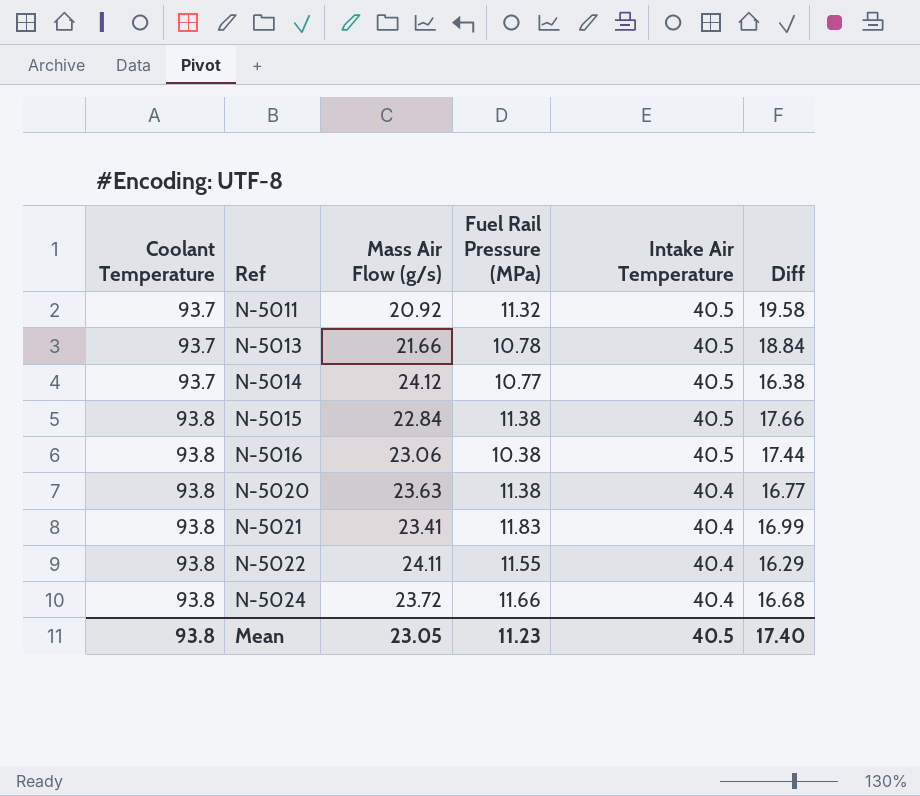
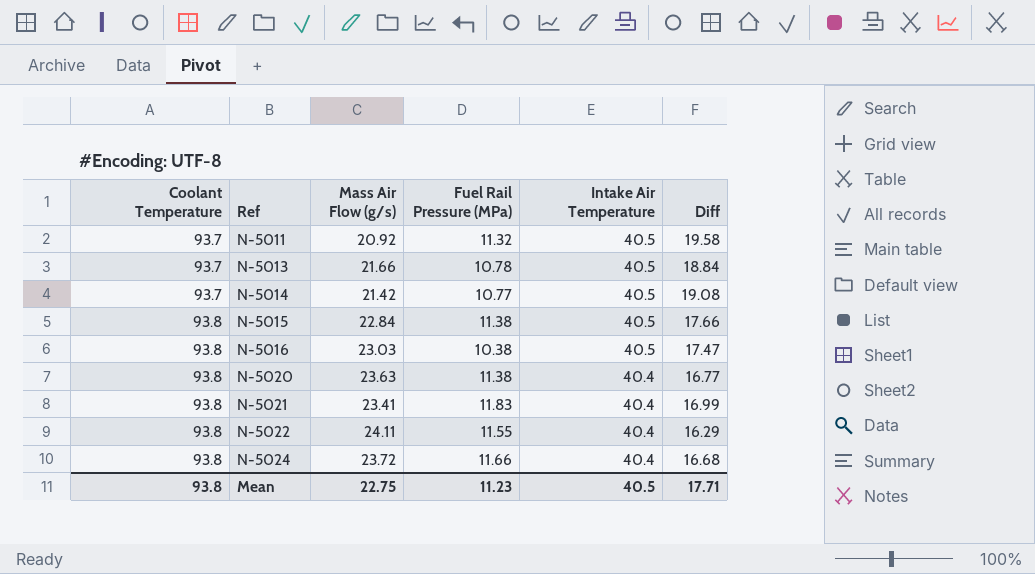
N-5014 | Mass Air Flow (g/s): 24.12 -> 21.42
N-5014 | Diff: 16.38 -> 19.08
N-5016 | Mass Air Flow (g/s): 23.06 -> 23.03
N-5016 | Diff: 17.44 -> 17.47
Mean | Mass Air Flow (g/s): 23.05 -> 22.75
Mean | Diff: 17.40 -> 17.71

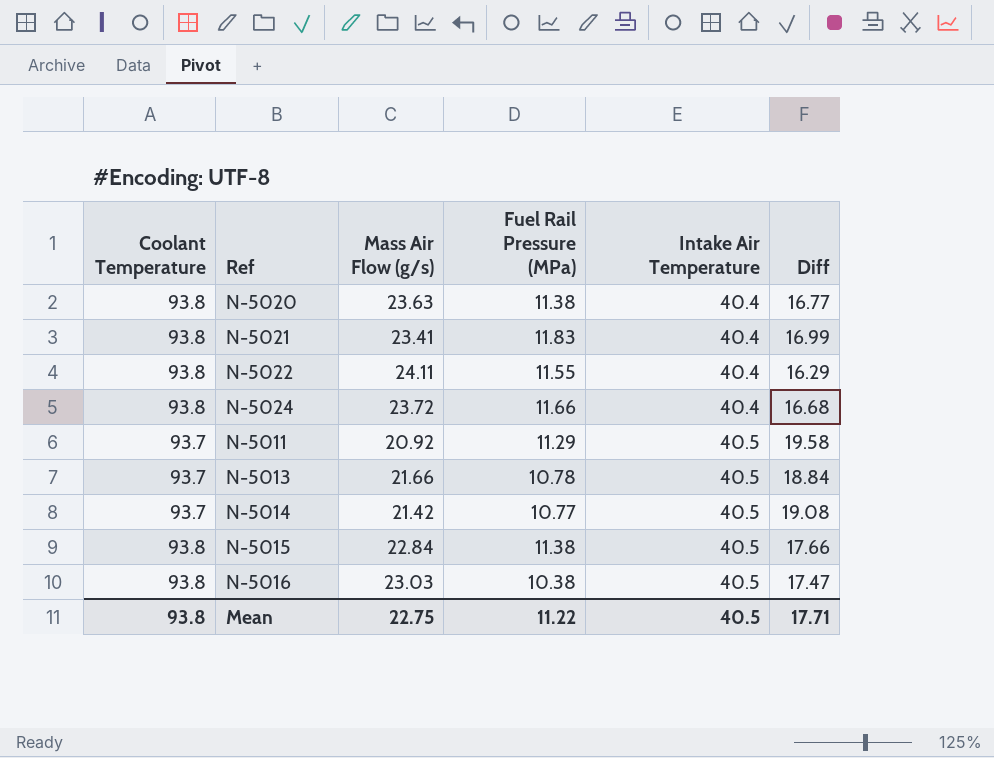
row order: Coolant Temperature ascending -> Intake Air Temperature ascending
N-5011 | Fuel Rail Pressure (MPa): 11.32 -> 11.29
Mean | Fuel Rail Pressure (MPa): 11.23 -> 11.22

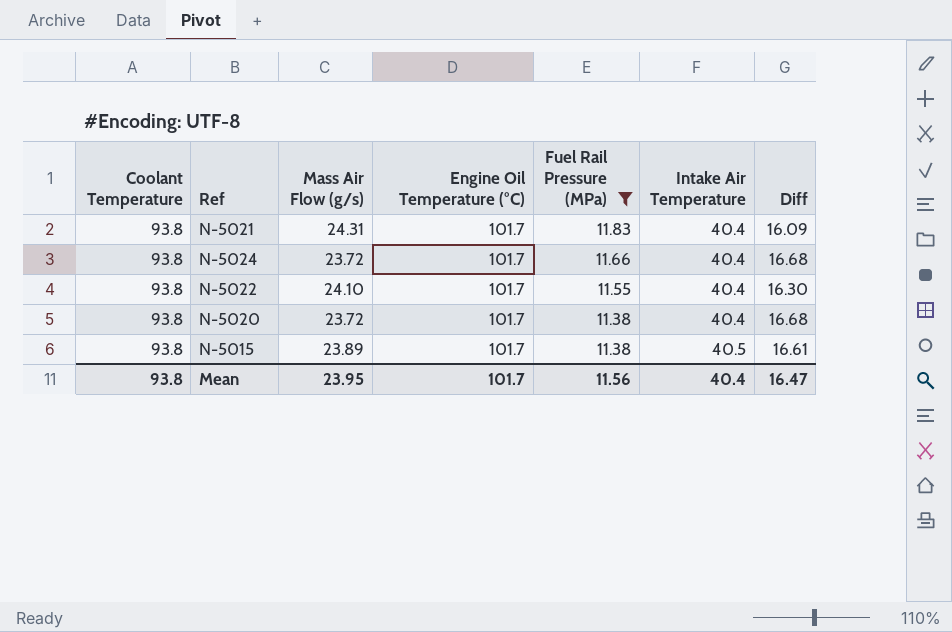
filter: none -> Fuel Rail Pressure (MPa) >= 11.38
row order: Intake Air Temperature ascending -> Fuel Rail Pressure (MPa) descending
column Engine Oil Temperature (°C) | position: none -> 4
N-5021 | Mass Air Flow (g/s): 23.41 -> 24.31
N-5021 | Diff: 16.99 -> 16.09
N-5022 | Mass Air Flow (g/s): 24.11 -> 24.10
N-5022 | Diff: 16.29 -> 16.30
N-5020 | Mass Air Flow (g/s): 23.63 -> 23.72
N-5020 | Diff: 16.77 -> 16.68
N-5015 | Mass Air Flow (g/s): 22.84 -> 23.89
N-5015 | Diff: 17.66 -> 16.61
Mean | Mass Air Flow (g/s): 22.75 -> 23.95
Mean | Fuel Rail Pressure (MPa): 11.22 -> 11.56
Mean | Intake Air Temperature: 40.5 -> 40.4
Mean | Diff: 17.71 -> 16.47

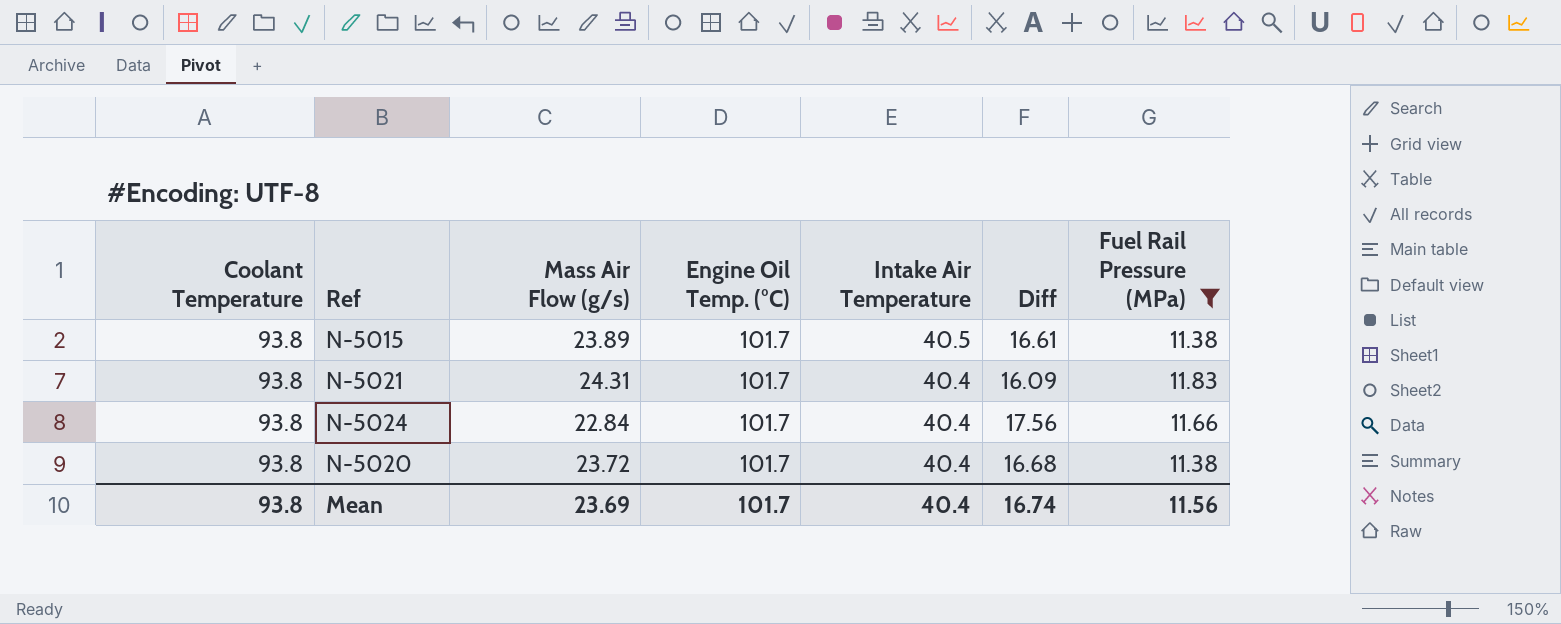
row order: Fuel Rail Pressure (MPa) descending -> Intake Air Temperature descending
column name: Engine Oil Temperature (°C) -> Engine Oil Temp. (°C)
column Fuel Rail Pressure (MPa) | position: 5 -> 7
row N-5022: 93.8 | 24.10 | 101.7 | 11.55 | 40.4 | 16.30 -> none
N-5024 | Mass Air Flow (g/s): 23.72 -> 22.84
N-5024 | Diff: 16.68 -> 17.56
Mean | Mass Air Flow (g/s): 23.95 -> 23.69
Mean | Diff: 16.47 -> 16.74

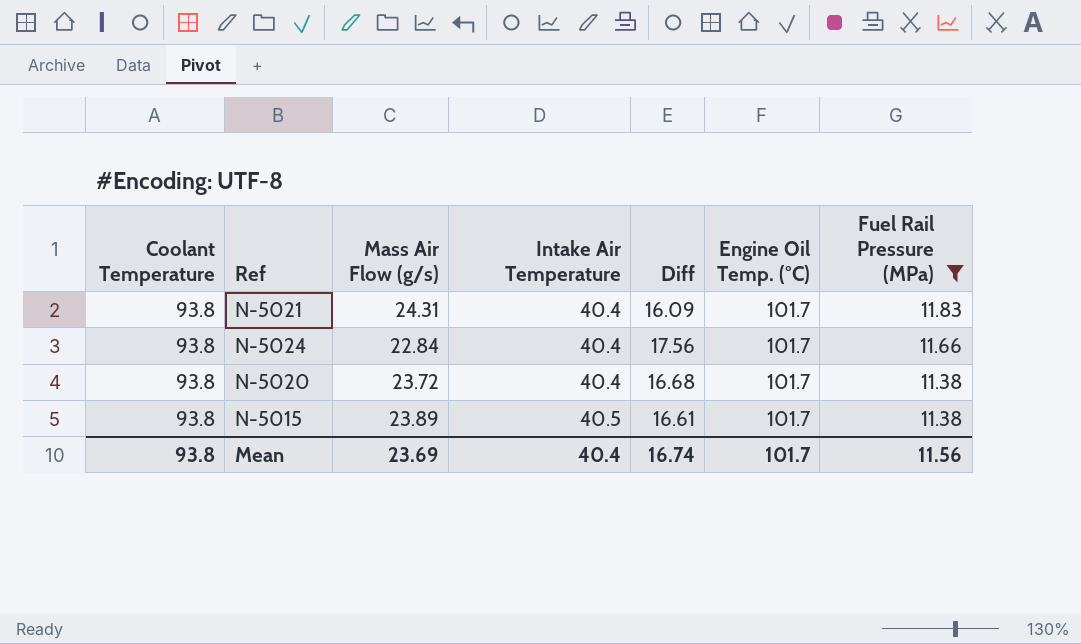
row order: Intake Air Temperature descending -> Intake Air Temperature ascending
column Engine Oil Temp. (°C) | position: 4 -> 6

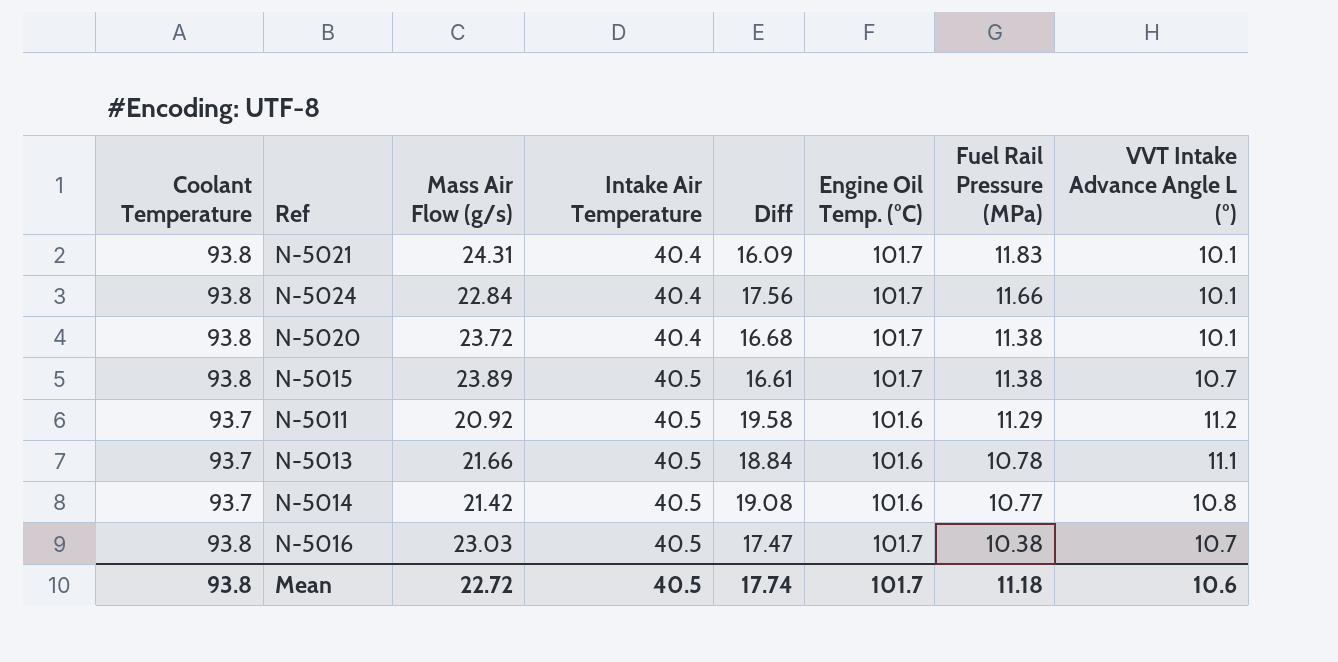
filter: Fuel Rail Pressure (MPa) >= 11.38 -> none
column VVT Intake Advance Angle L (°) | position: none -> 8
Mean | Mass Air Flow (g/s): 23.69 -> 22.72
Mean | Intake Air Temperature: 40.4 -> 40.5
Mean | Diff: 16.74 -> 17.74
Mean | Fuel Rail Pressure (MPa): 11.56 -> 11.18

